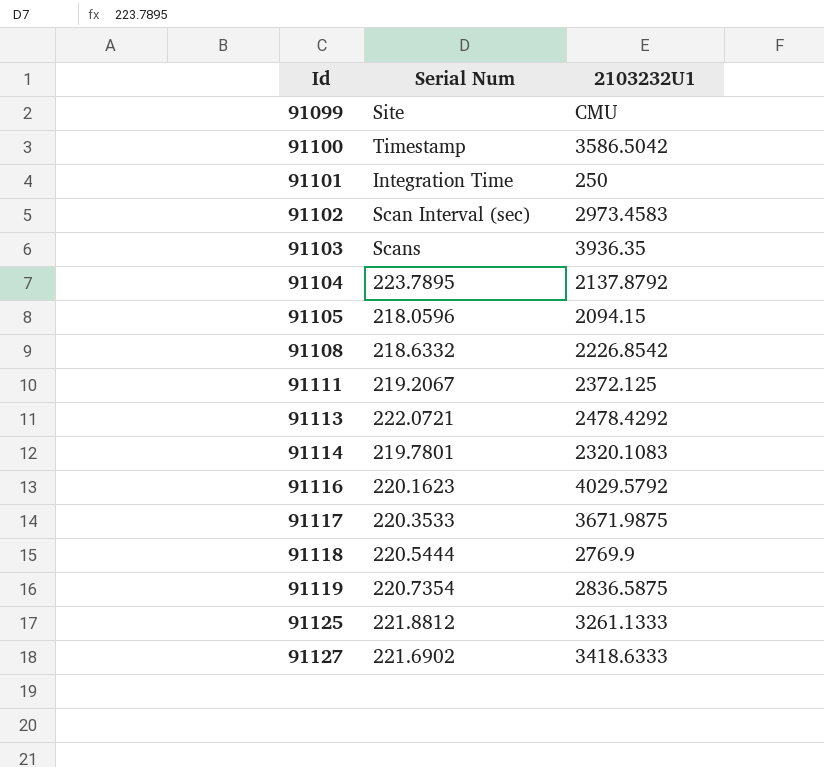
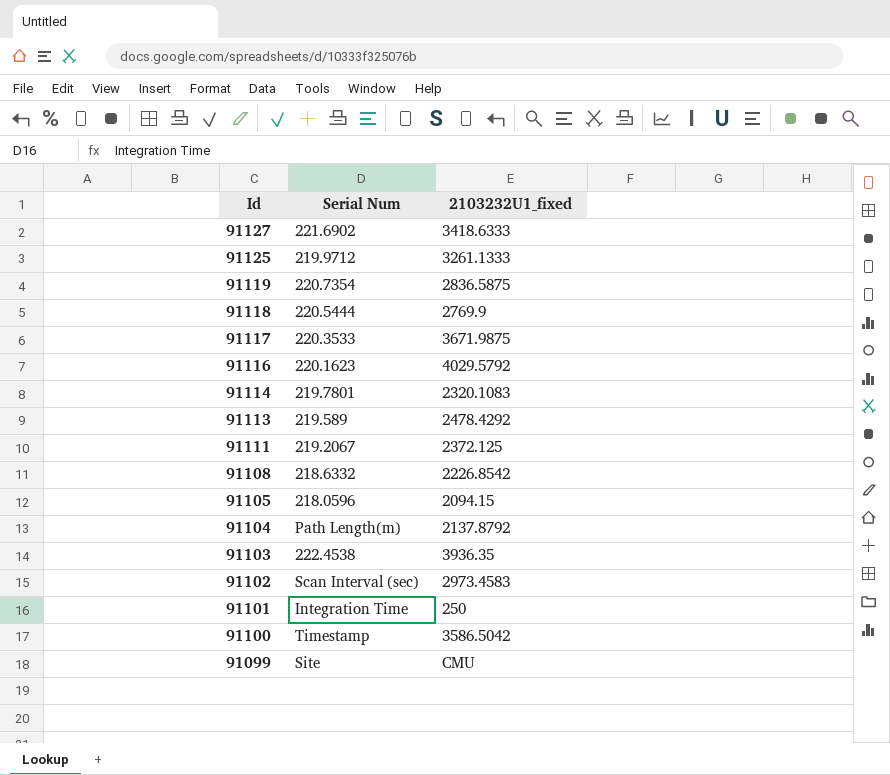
row order: Id ascending -> Id descending
column name: 2103232U1 -> 2103232U1_fixed
91125 | Serial Num: 221.8812 -> 219.9712
91113 | Serial Num: 222.0721 -> 219.589
91104 | Serial Num: 223.7895 -> Path Length(m)
91103 | Serial Num: Scans -> 222.4538

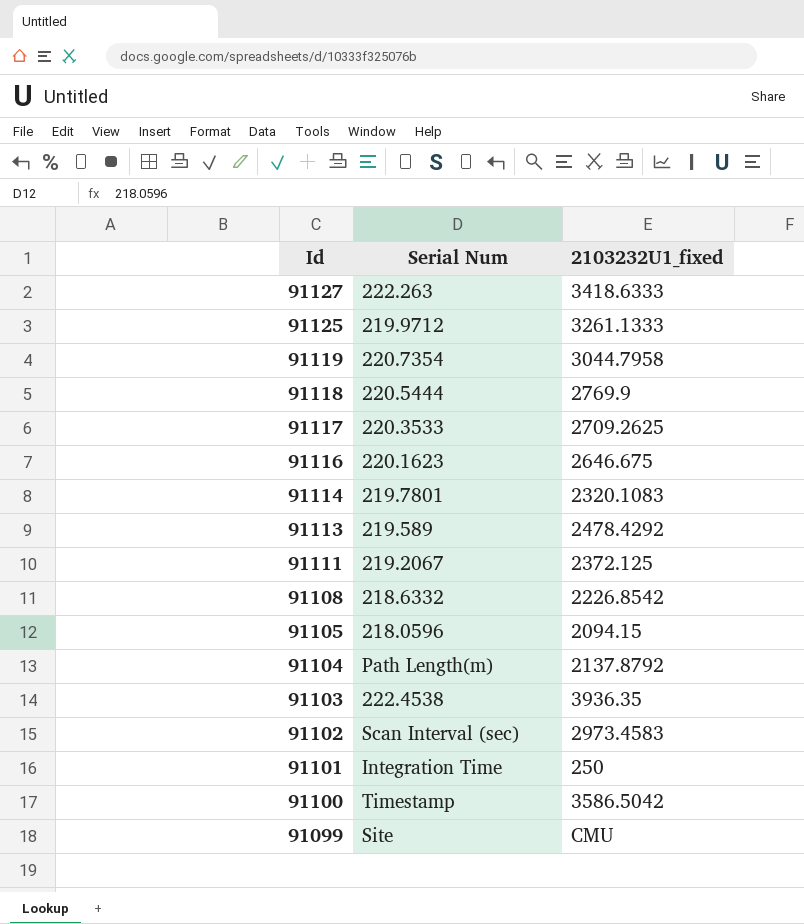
91127 | Serial Num: 221.6902 -> 222.263
91119 | 2103232U1_fixed: 2836.5875 -> 3044.7958
91117 | 2103232U1_fixed: 3671.9875 -> 2709.2625
91116 | 2103232U1_fixed: 4029.5792 -> 2646.675

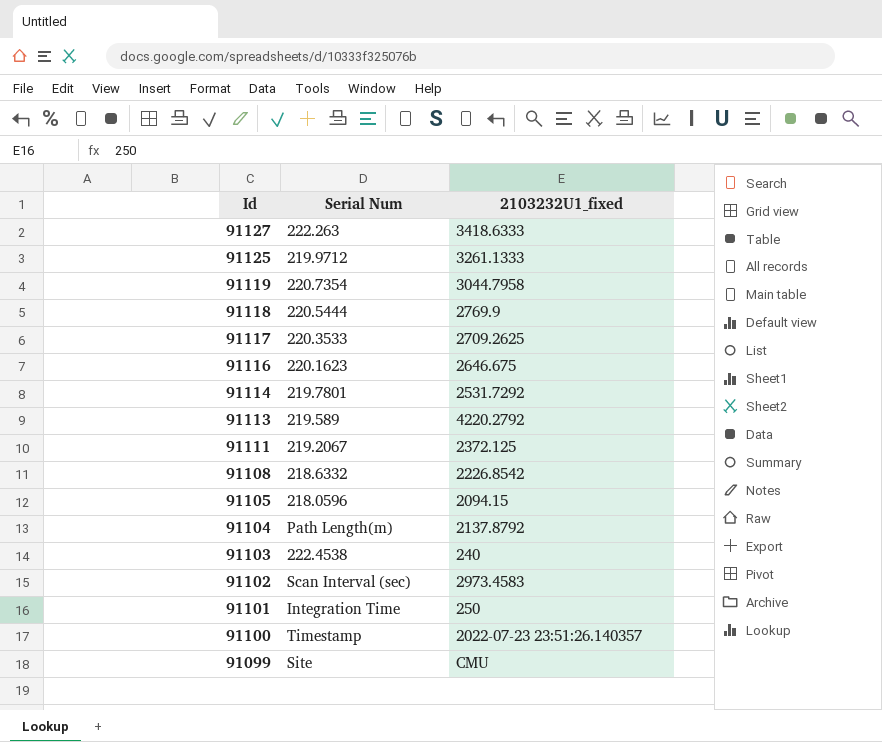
91114 | 2103232U1_fixed: 2320.1083 -> 2531.7292
91113 | 2103232U1_fixed: 2478.4292 -> 4220.2792
91103 | 2103232U1_fixed: 3936.35 -> 240
91100 | 2103232U1_fixed: 3586.5042 -> 2022-07-23 23:51:26.140357

